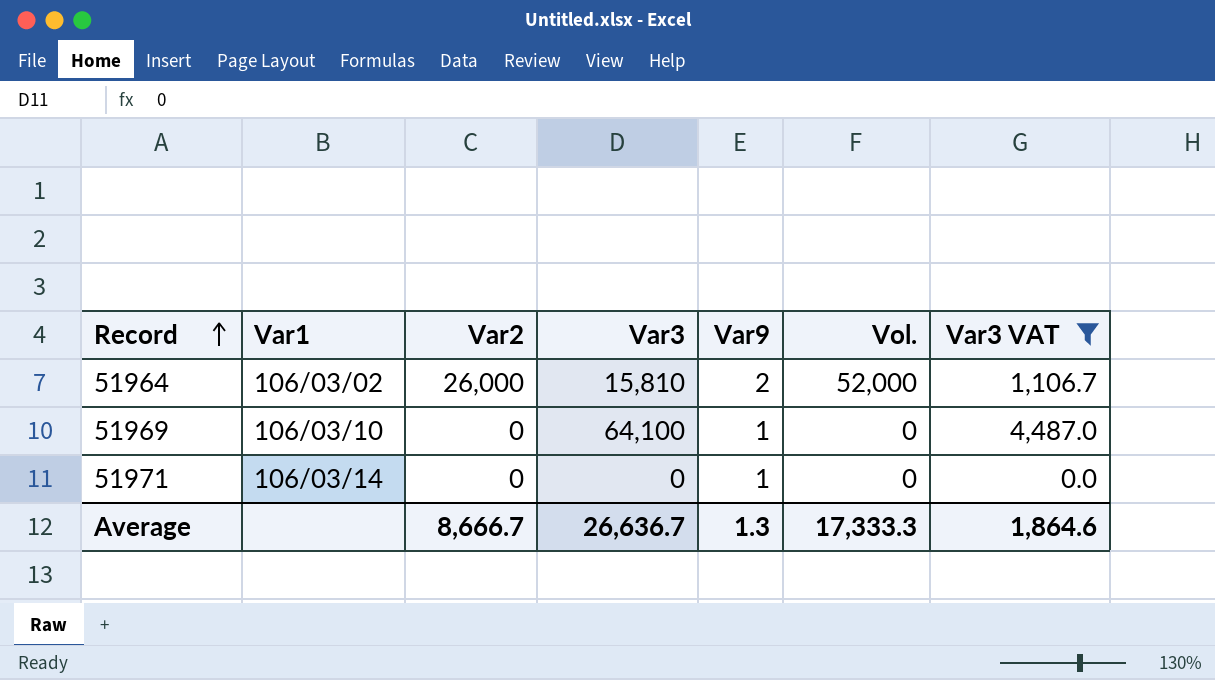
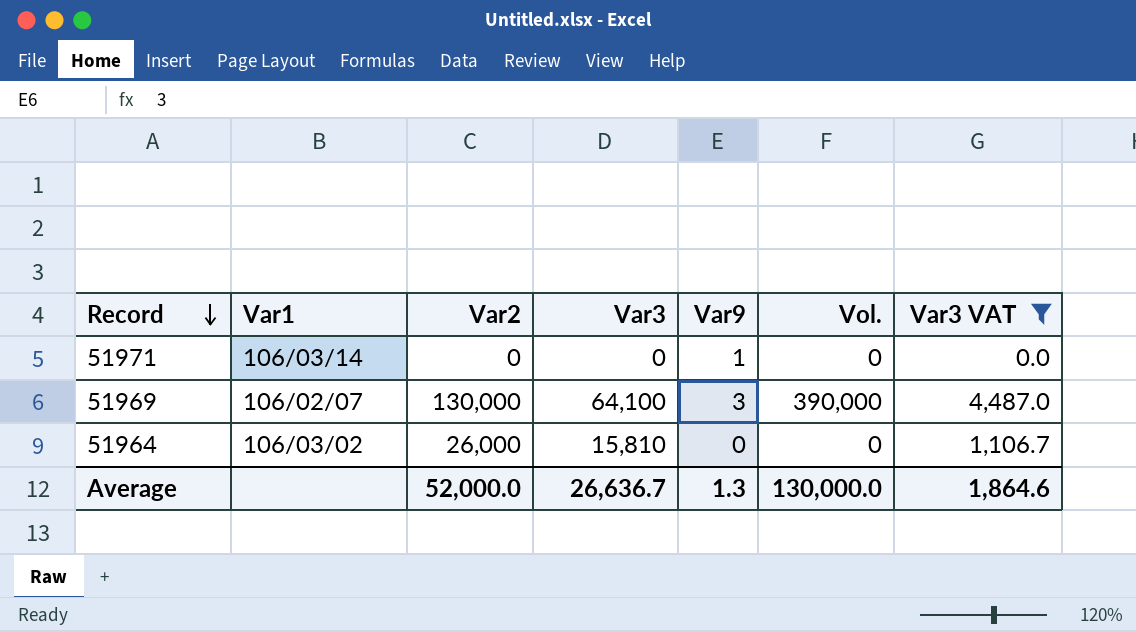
row order: Record ascending -> Record descending
51969 | Var1: 106/03/10 -> 106/02/07
51969 | Var2: 0 -> 130,000
51969 | Var9: 1 -> 3
51969 | Vol.: 0 -> 390,000
51964 | Var9: 2 -> 0
51964 | Vol.: 52,000 -> 0
Average | Var2: 8,666.7 -> 52,000.0
Average | Vol.: 17,333.3 -> 130,000.0

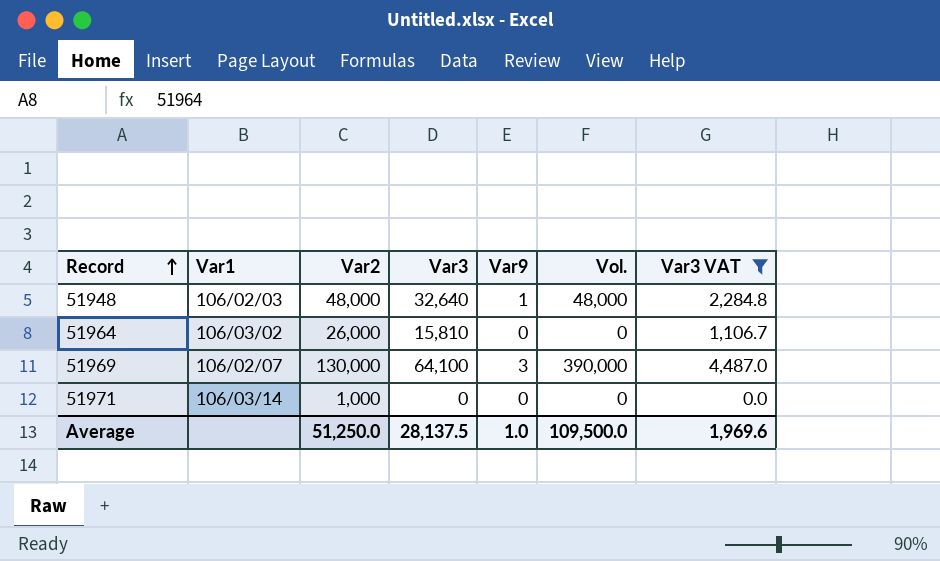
row order: Record descending -> Record ascending
row 51948: none -> 106/02/03 | 48,000 | 32,640 | 1 | 48,000 | 2,284.8
51971 | Var2: 0 -> 1,000
51971 | Var9: 1 -> 0
Average | Var2: 52,000.0 -> 51,250.0
Average | Var3: 26,636.7 -> 28,137.5
Average | Var9: 1.3 -> 1.0
Average | Vol.: 130,000.0 -> 109,500.0
Average | Var3 VAT: 1,864.6 -> 1,969.6

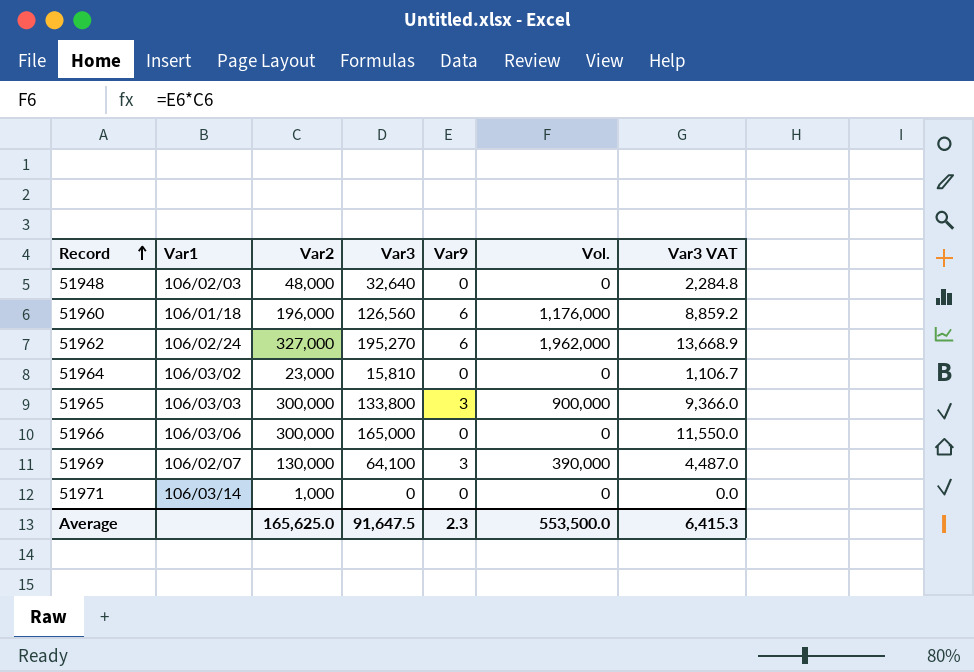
filter: Var3 VAT <= 4,487.0 -> none
51948 | Var9: 1 -> 0
51948 | Vol.: 48,000 -> 0
51964 | Var2: 26,000 -> 23,000
Average | Var2: 51,250.0 -> 165,625.0
Average | Var3: 28,137.5 -> 91,647.5
Average | Var9: 1.0 -> 2.3
Average | Vol.: 109,500.0 -> 553,500.0
Average | Var3 VAT: 1,969.6 -> 6,415.3

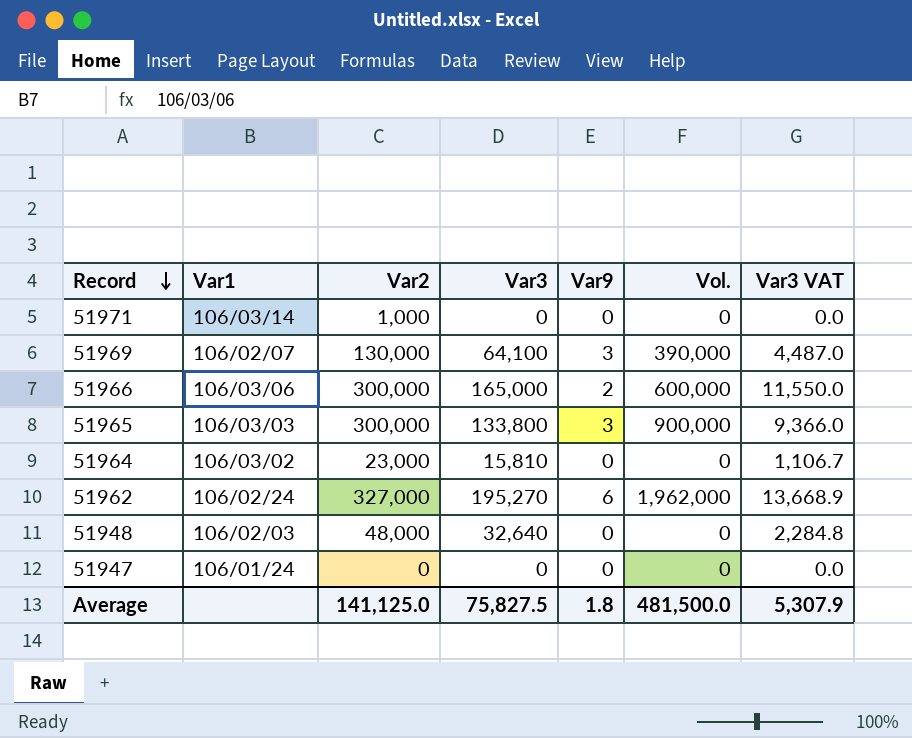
row order: Record ascending -> Record descending
row 51960: 106/01/18 | 196,000 | 126,560 | 6 | 1,176,000 | 8,859.2 -> none
51966 | Var9: 0 -> 2
51966 | Vol.: 0 -> 600,000
row 51947: none -> 106/01/24 | 0 | 0 | 0 | 0 | 0.0
Average | Var2: 165,625.0 -> 141,125.0
Average | Var3: 91,647.5 -> 75,827.5
Average | Var9: 2.3 -> 1.8
Average | Vol.: 553,500.0 -> 481,500.0
Average | Var3 VAT: 6,415.3 -> 5,307.9

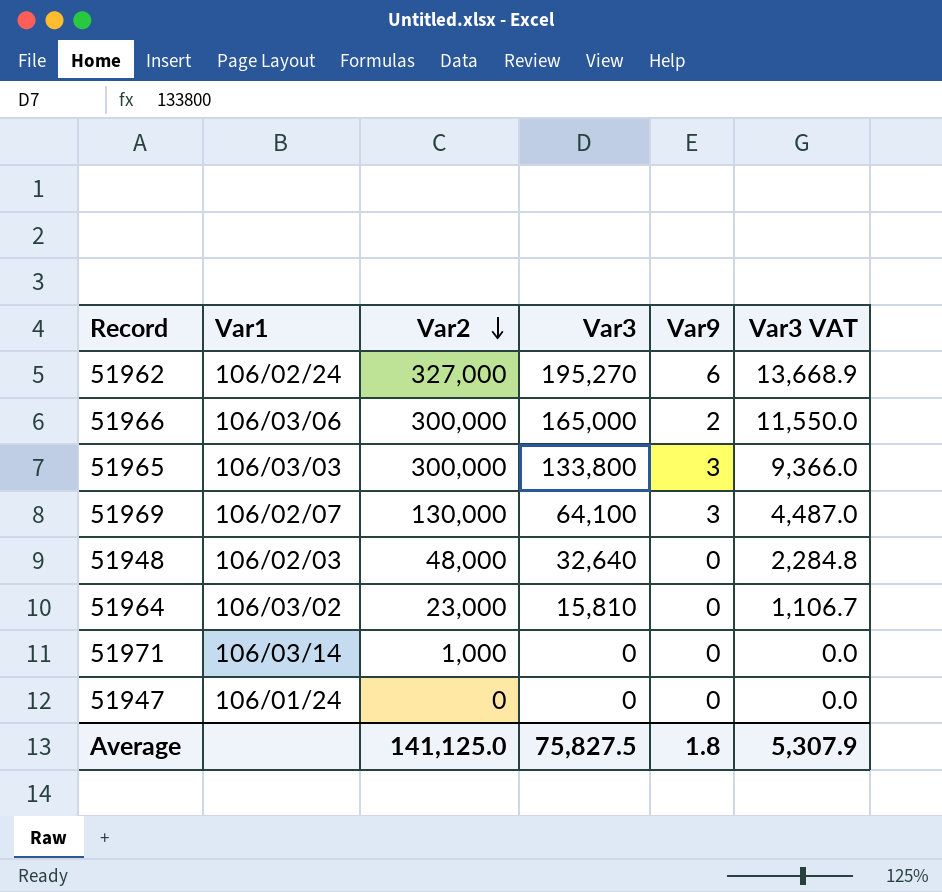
row order: Record descending -> Var2 descending
column Vol. | formula: [Var2] * [Var9] -> none

